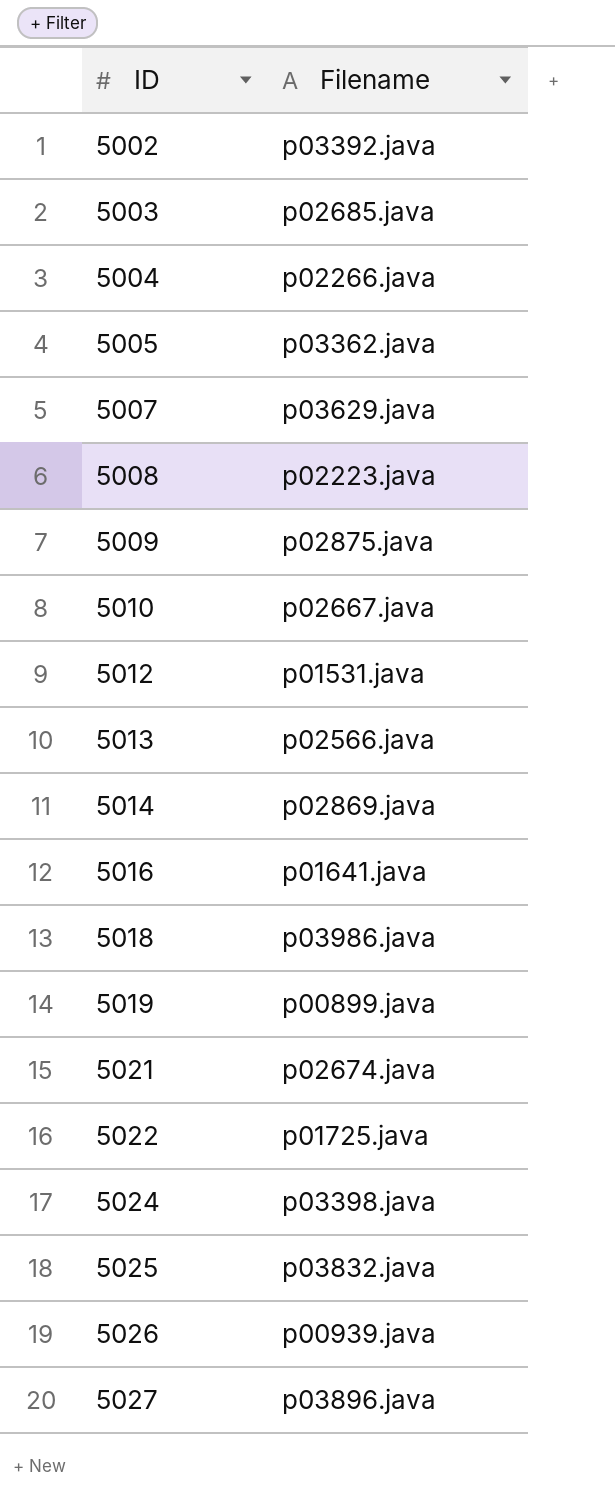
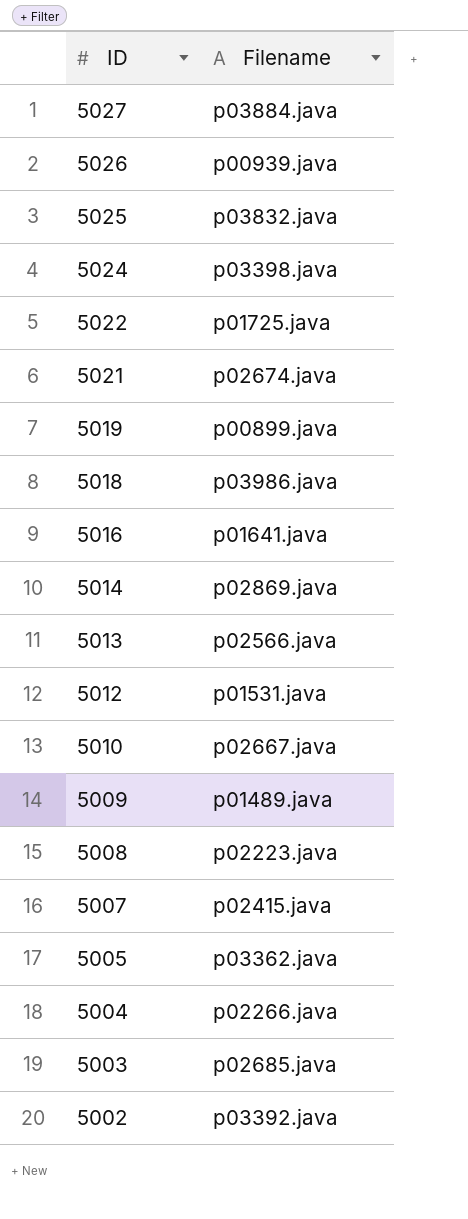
row order: ID ascending -> ID descending
5027 | Filename: p03896.java -> p03884.java
5009 | Filename: p02875.java -> p01489.java
5007 | Filename: p03629.java -> p02415.java

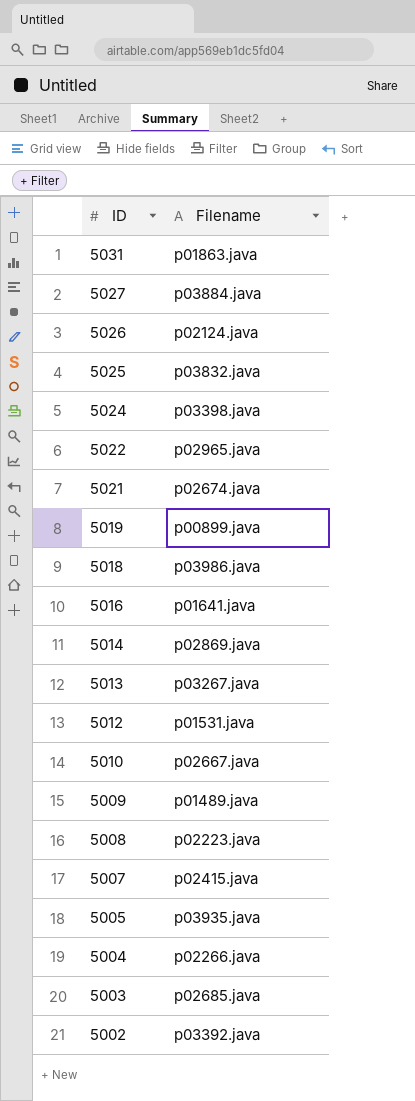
row 5031: none -> p01863.java
5026 | Filename: p00939.java -> p02124.java
5022 | Filename: p01725.java -> p02965.java
5013 | Filename: p02566.java -> p03267.java
5005 | Filename: p03362.java -> p03935.java

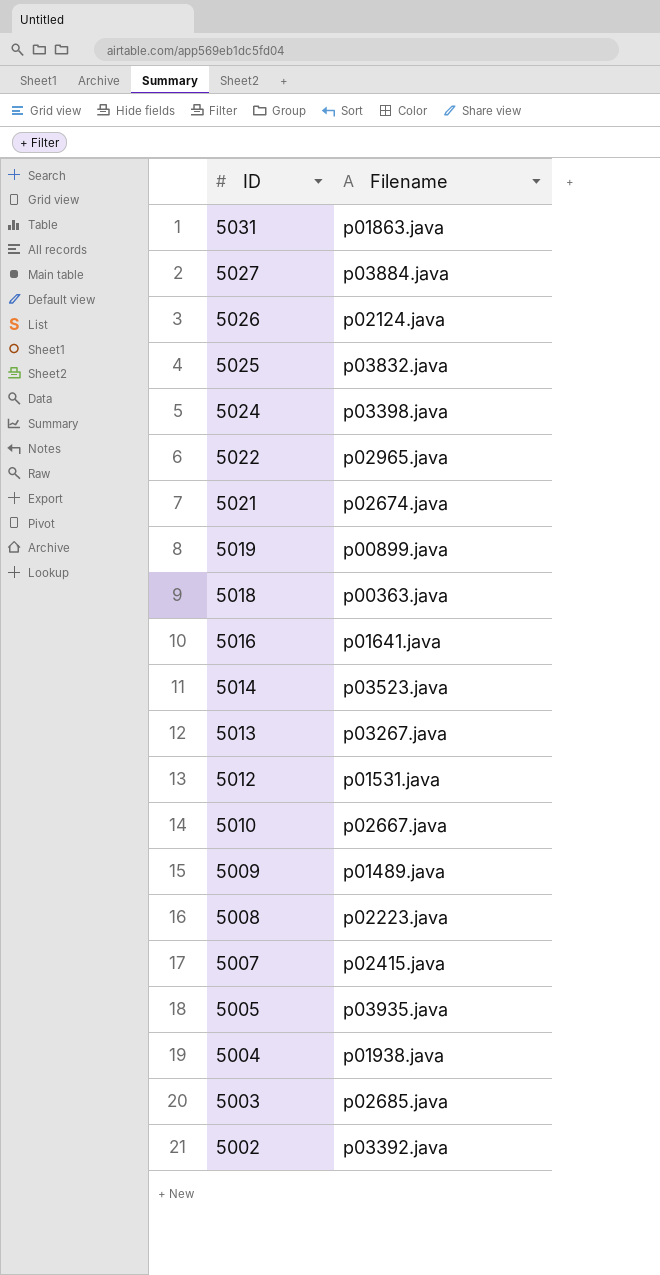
5018 | Filename: p03986.java -> p00363.java
5014 | Filename: p02869.java -> p03523.java
5004 | Filename: p02266.java -> p01938.java

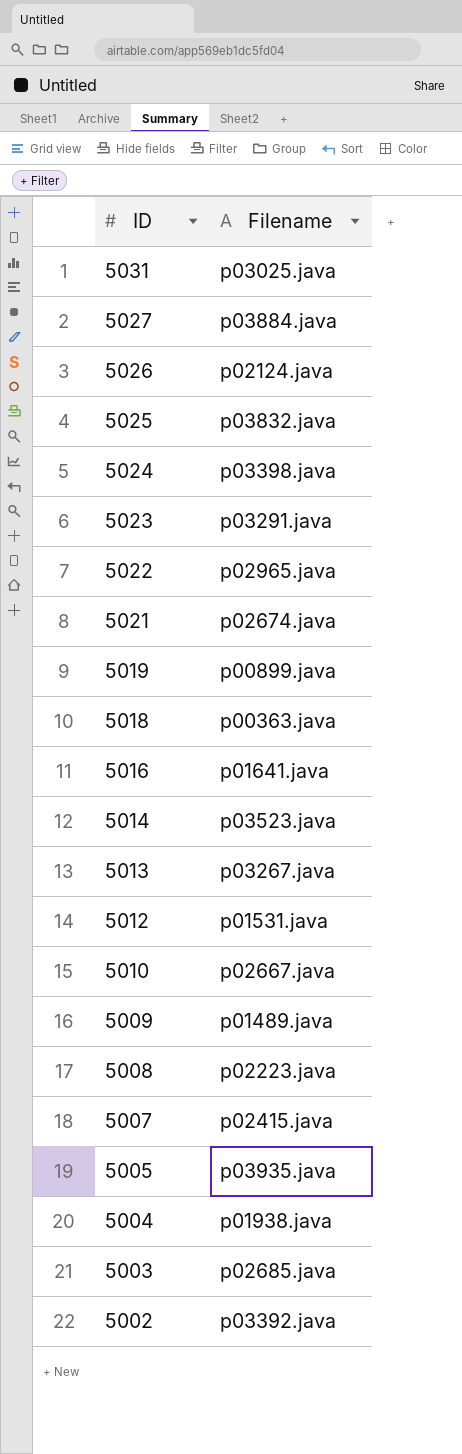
5031 | Filename: p01863.java -> p03025.java
row 5023: none -> p03291.java

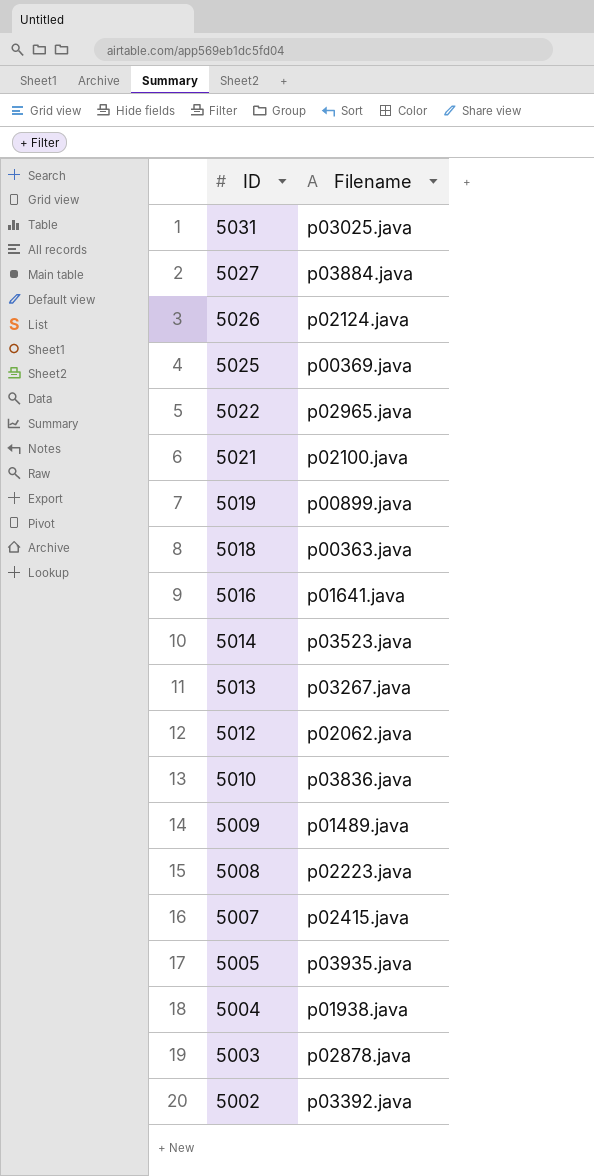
row 5024: p03398.java -> none
row 5023: p03291.java -> none
5025 | Filename: p03832.java -> p00369.java
5021 | Filename: p02674.java -> p02100.java
5012 | Filename: p01531.java -> p02062.java
5010 | Filename: p02667.java -> p03836.java
5003 | Filename: p02685.java -> p02878.java

